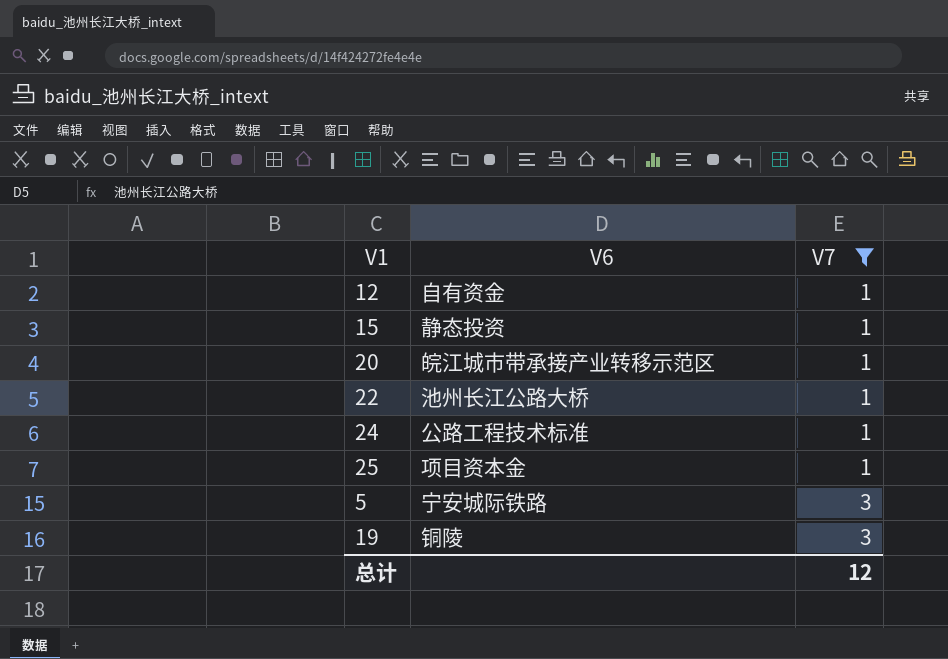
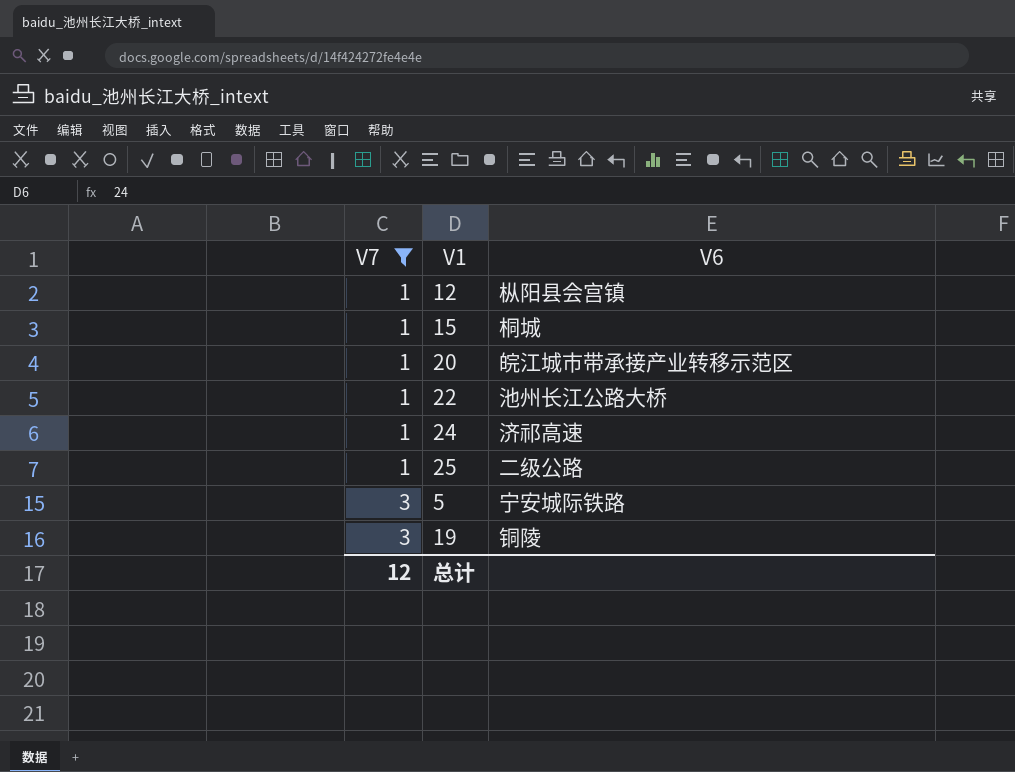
column V7 | position: 3 -> 1
12 | V6: 自有资金 -> 枞阳县会宫镇
15 | V6: 静态投资 -> 桐城
24 | V6: 公路工程技术标准 -> 济祁高速
25 | V6: 项目资本金 -> 二级公路

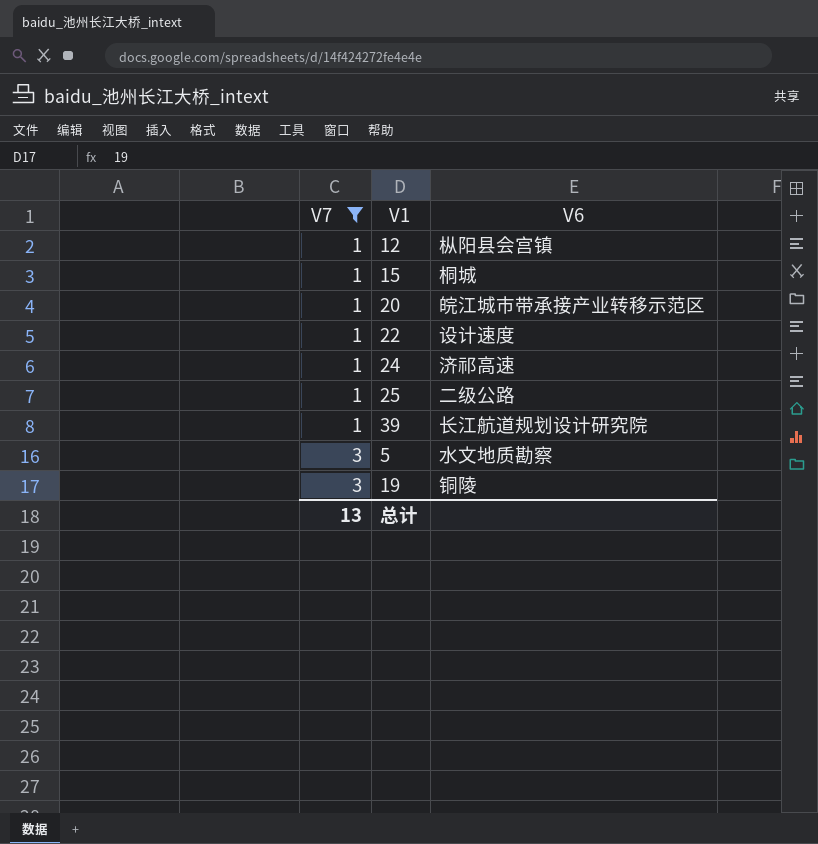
22 | V6: 池州长江公路大桥 -> 设计速度
row 39: none -> 1 | 长江航道规划设计研究院
5 | V6: 宁安城际铁路 -> 水文地质勘察
总计 | V7: 12 -> 13

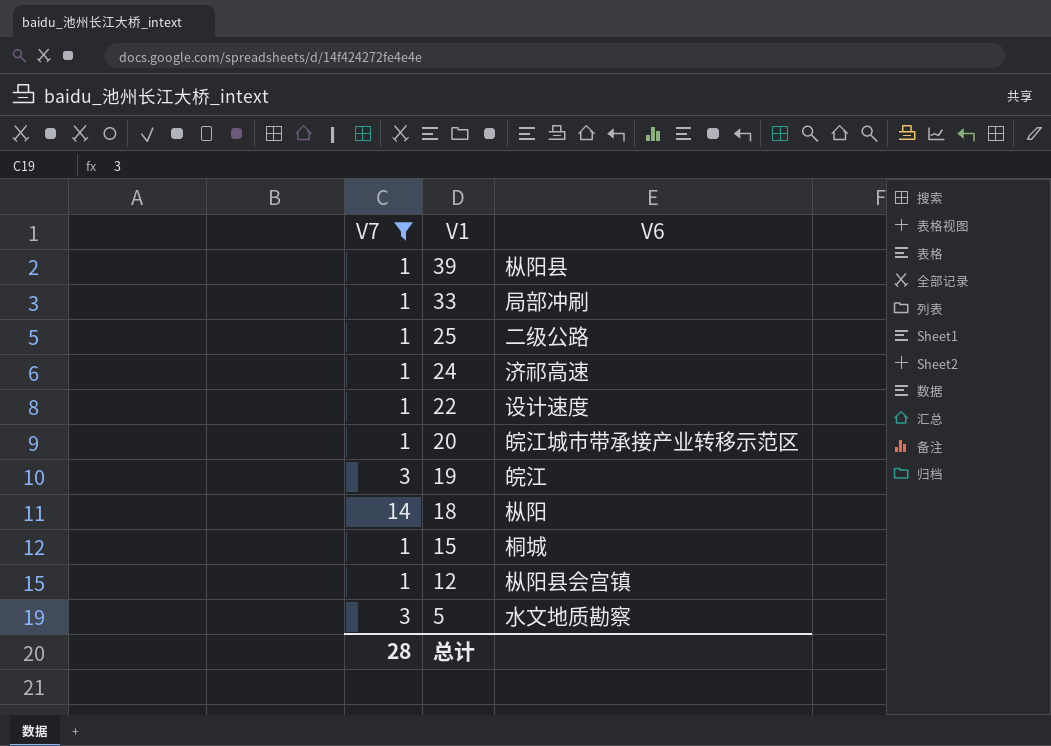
row order: V7 ascending -> V1 descending
39 | V6: 长江航道规划设计研究院 -> 枞阳县
row 33: none -> 1 | 局部冲刷
19 | V6: 铜陵 -> 皖江
row 18: none -> 14 | 枞阳
总计 | V7: 13 -> 28

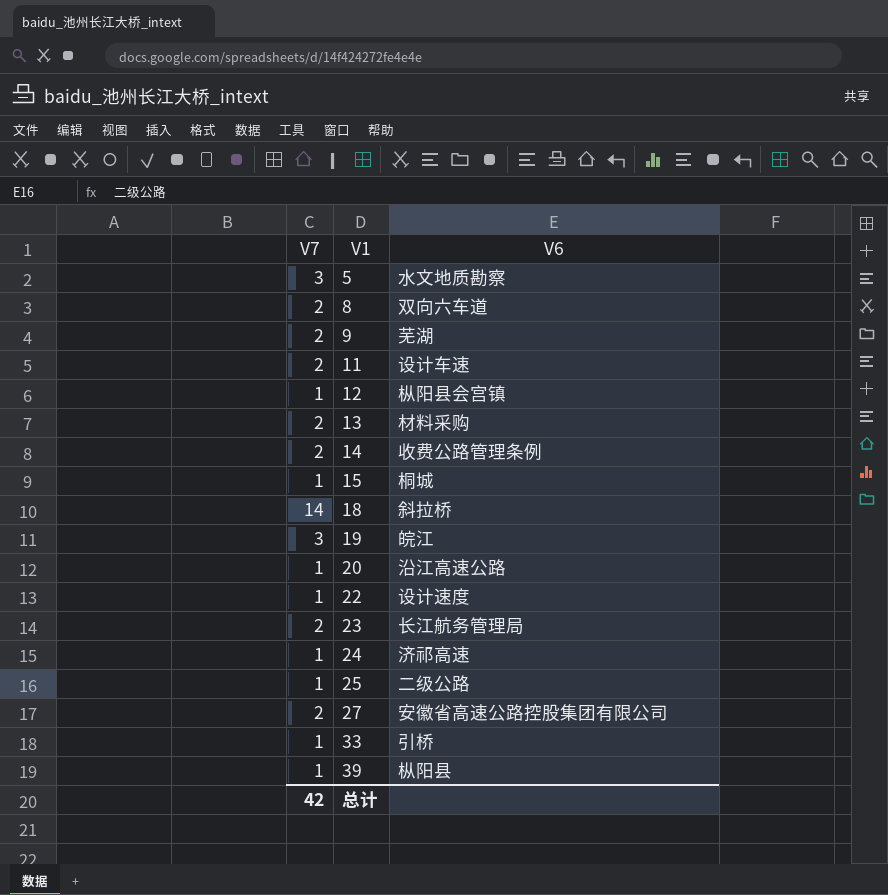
filter: V7 != 2 -> none
row order: V1 descending -> V1 ascending
18 | V6: 枞阳 -> 斜拉桥
20 | V6: 皖江城市带承接产业转移示范区 -> 沿江高速公路
33 | V6: 局部冲刷 -> 引桥
总计 | V7: 28 -> 42

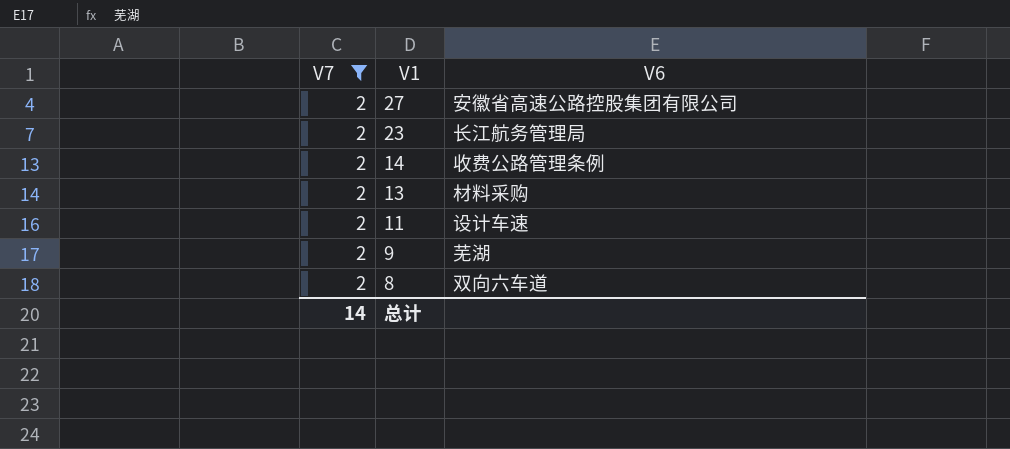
filter: none -> V7 = 2
row order: V1 ascending -> V1 descending
总计 | V7: 42 -> 14

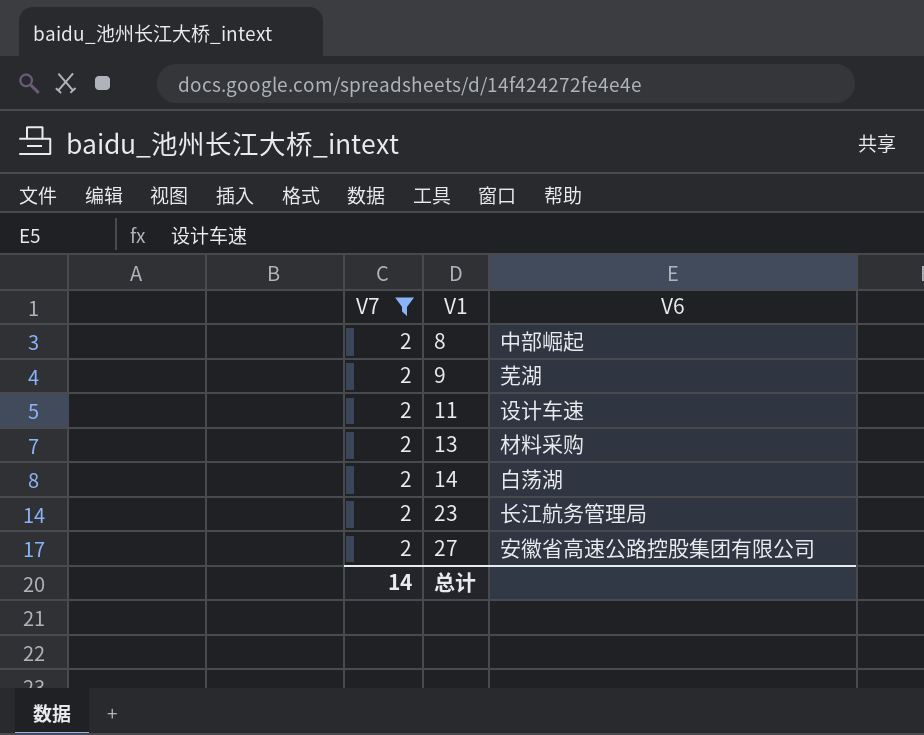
row order: V1 descending -> V1 ascending
8 | V6: 双向六车道 -> 中部崛起
14 | V6: 收费公路管理条例 -> 白荡湖

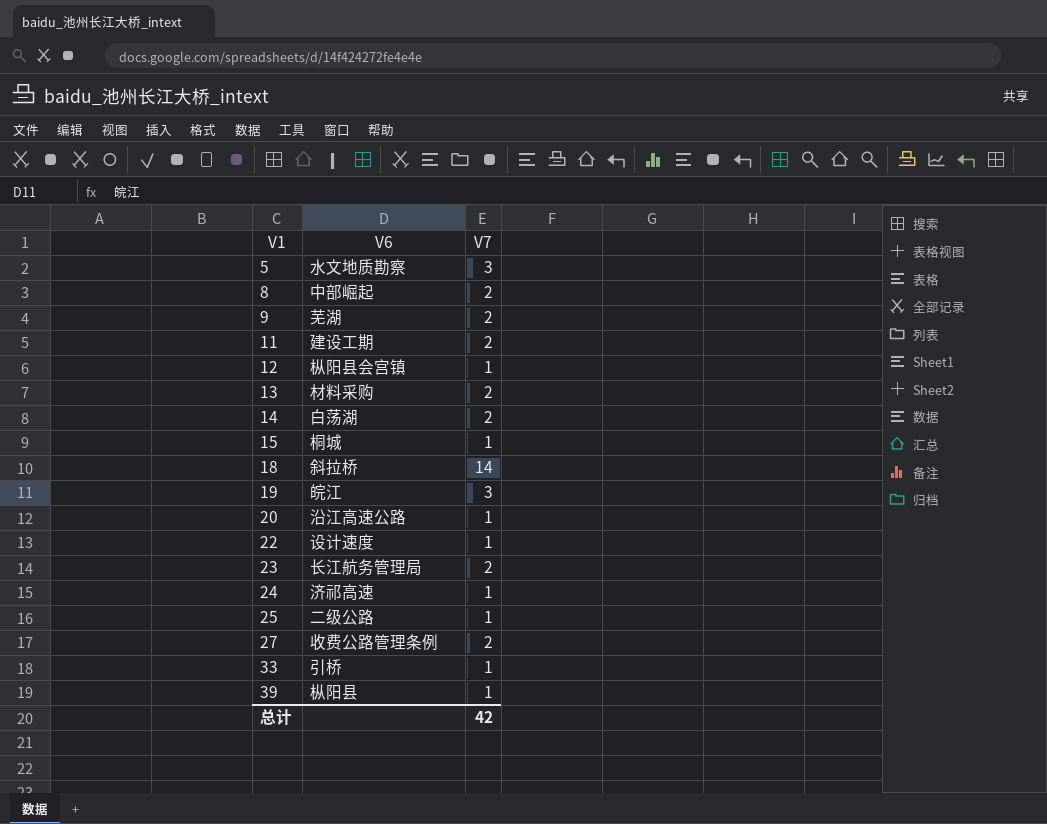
filter: V7 = 2 -> none
column V7 | position: 1 -> 3
11 | V6: 设计车速 -> 建设工期
27 | V6: 安徽省高速公路控股集团有限公司 -> 收费公路管理条例
总计 | V7: 14 -> 42

